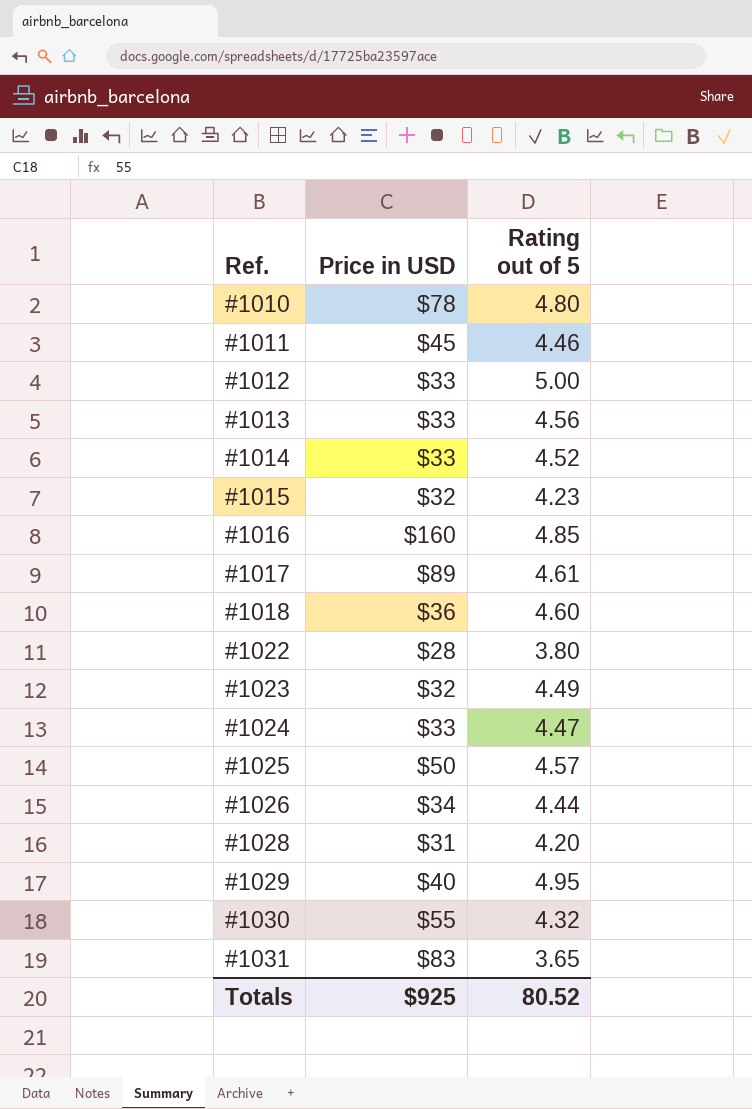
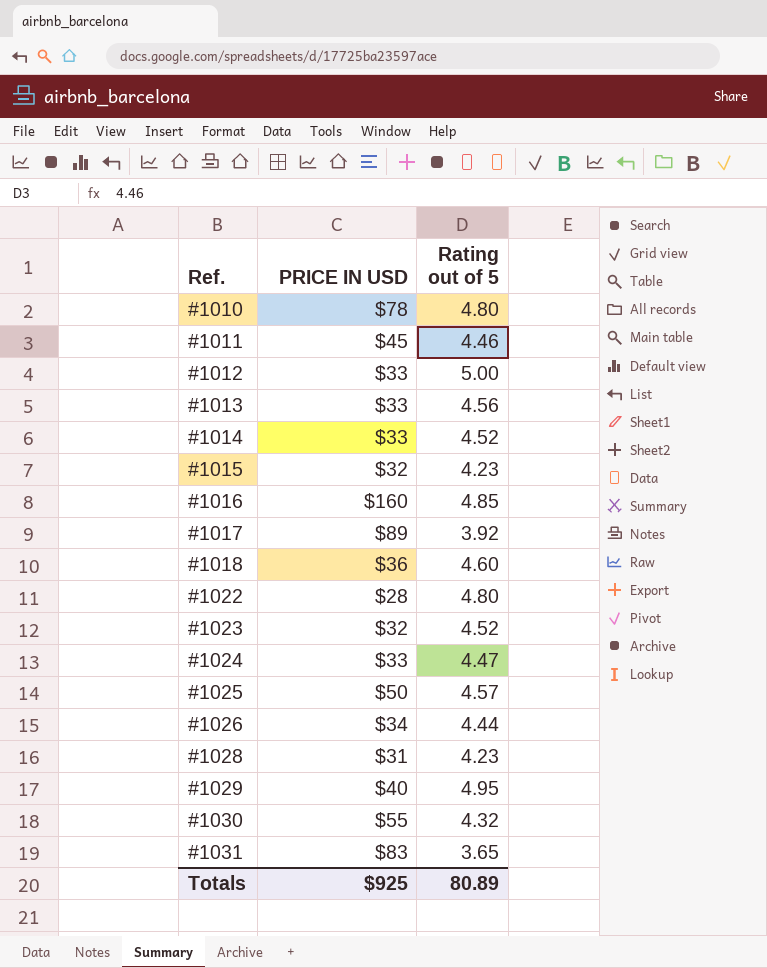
column name: Price in USD -> PRICE IN USD
#1017 | Rating out of 5: 4.61 -> 3.92
#1022 | Rating out of 5: 3.80 -> 4.80
#1023 | Rating out of 5: 4.49 -> 4.52
#1028 | Rating out of 5: 4.20 -> 4.23
Totals | Rating out of 5: 80.52 -> 80.89

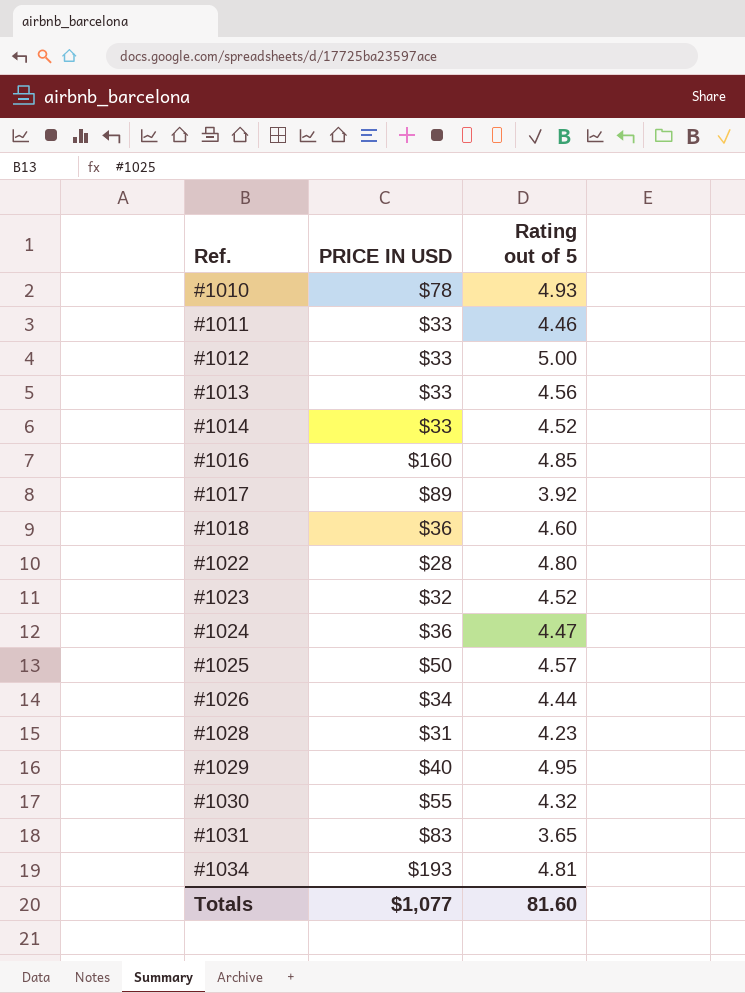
row #1015: $32 | 4.23 -> none
#1010 | Rating out of 5: 4.80 -> 4.93
#1011 | PRICE IN USD: $45 -> $33
#1024 | PRICE IN USD: $33 -> $36
row #1034: none -> $193 | 4.81
Totals | PRICE IN USD: $925 -> $1,077
Totals | Rating out of 5: 80.89 -> 81.60

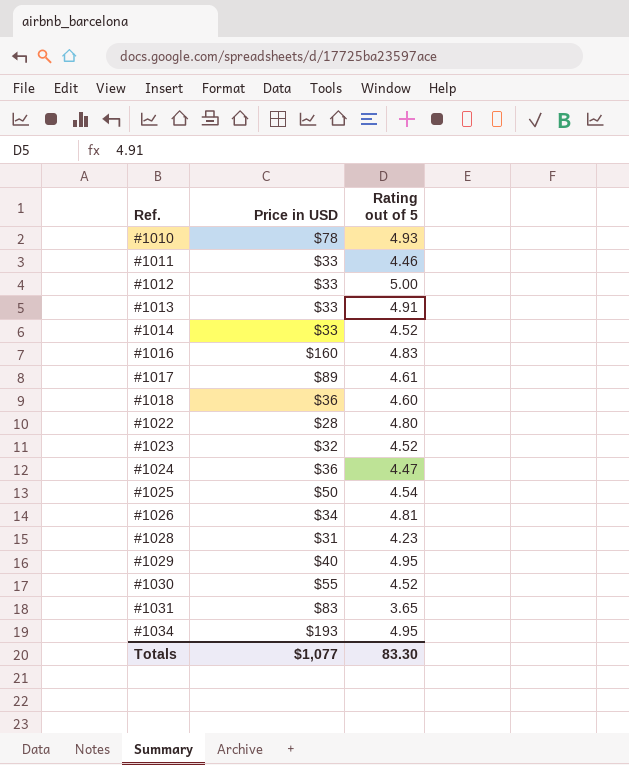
column name: PRICE IN USD -> Price in USD
#1013 | Rating out of 5: 4.56 -> 4.91
#1016 | Rating out of 5: 4.85 -> 4.83
#1017 | Rating out of 5: 3.92 -> 4.61
#1025 | Rating out of 5: 4.57 -> 4.54
#1026 | Rating out of 5: 4.44 -> 4.81
#1030 | Rating out of 5: 4.32 -> 4.52
#1034 | Rating out of 5: 4.81 -> 4.95
Totals | Rating out of 5: 81.60 -> 83.30

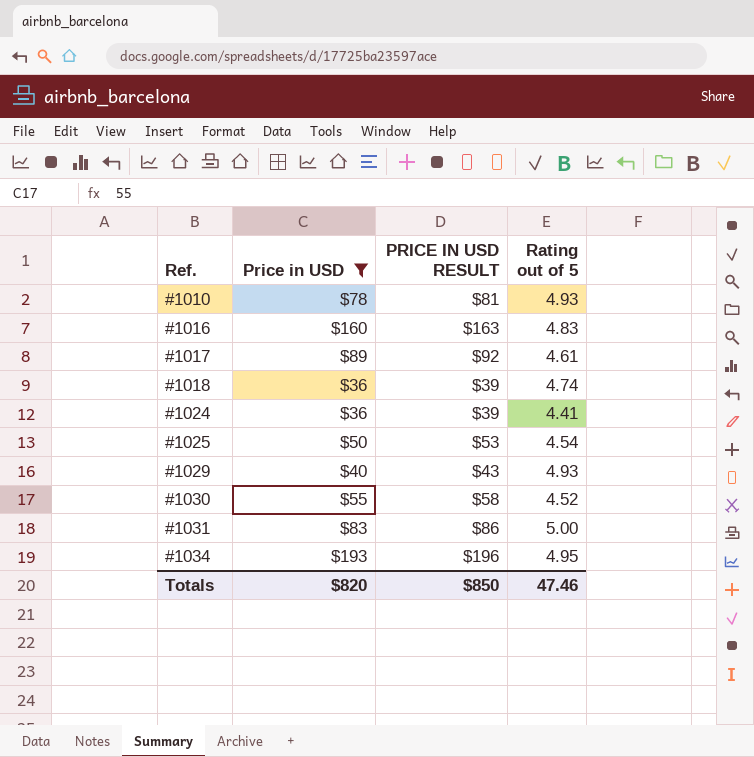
filter: none -> Price in USD >= $36
column PRICE IN USD RESULT | formula: none -> [Price in USD] + 3
#1018 | Rating out of 5: 4.60 -> 4.74
#1024 | Rating out of 5: 4.47 -> 4.41
#1029 | Rating out of 5: 4.95 -> 4.93
#1031 | Rating out of 5: 3.65 -> 5.00
Totals | Price in USD: $1,077 -> $820
Totals | Rating out of 5: 83.30 -> 47.46

